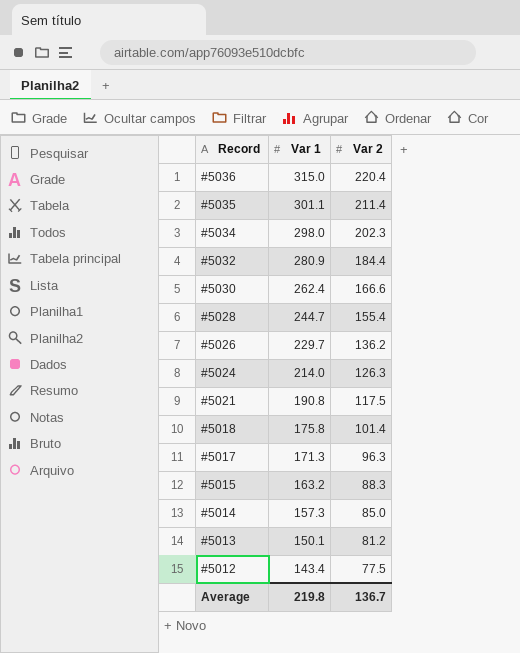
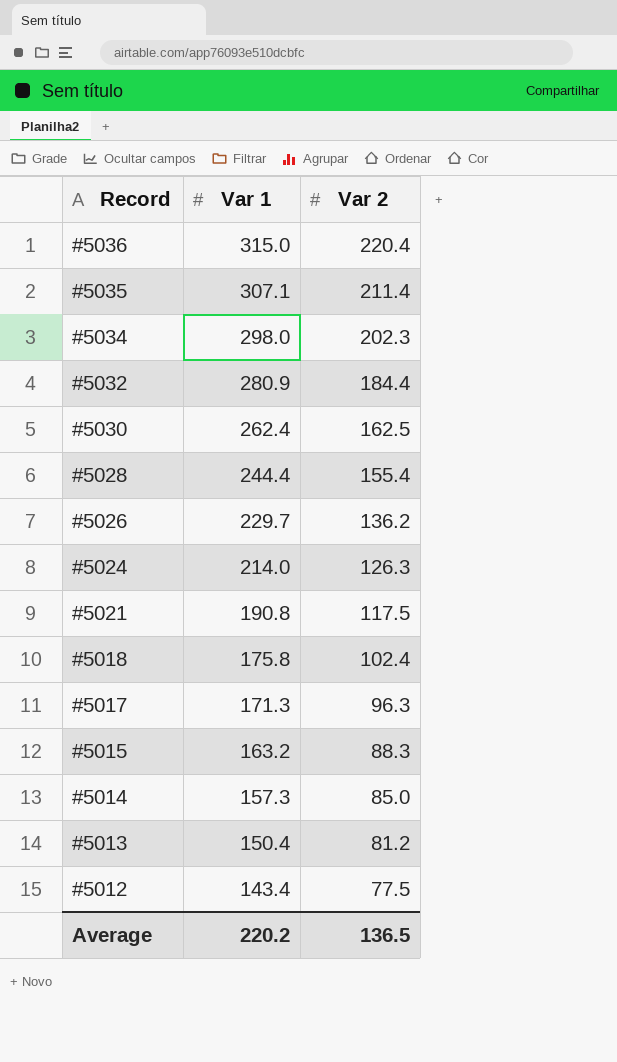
#5035 | Var 1: 301.1 -> 307.1
#5030 | Var 2: 166.6 -> 162.5
#5028 | Var 1: 244.7 -> 244.4
#5018 | Var 2: 101.4 -> 102.4
#5013 | Var 1: 150.1 -> 150.4
Average | Var 1: 219.8 -> 220.2
Average | Var 2: 136.7 -> 136.5

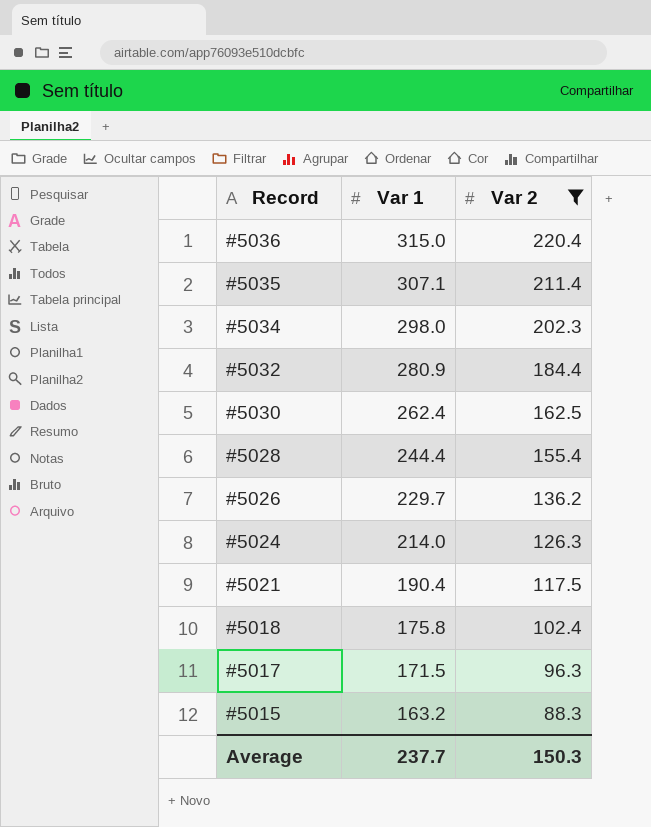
filter: none -> Var 2 >= 88.3
#5021 | Var 1: 190.8 -> 190.4
#5017 | Var 1: 171.3 -> 171.5
Average | Var 1: 220.2 -> 237.7
Average | Var 2: 136.5 -> 150.3

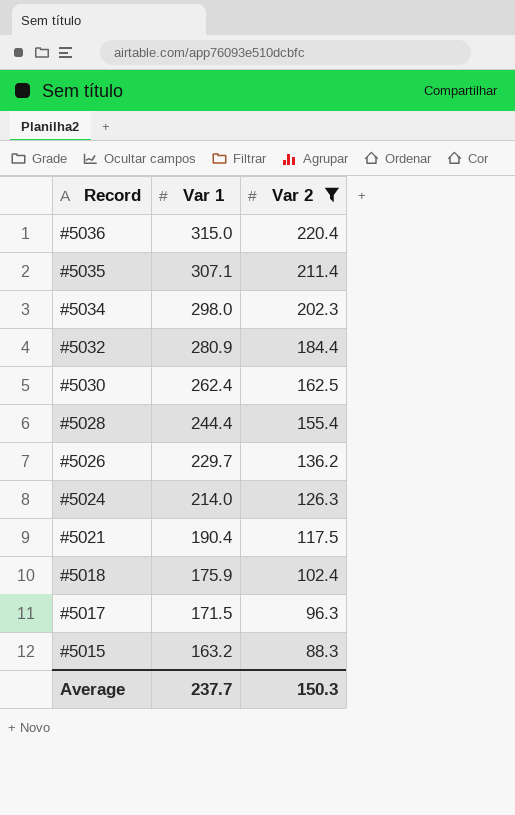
#5018 | Var 1: 175.8 -> 175.9

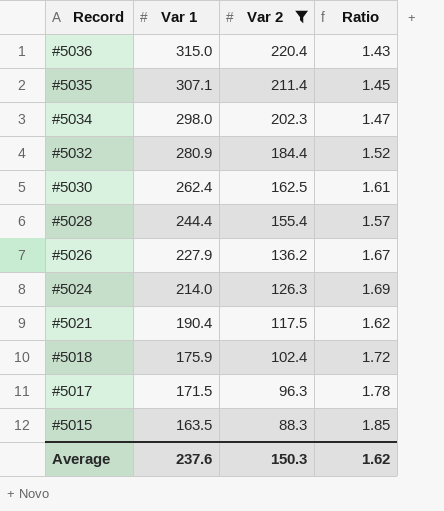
column Ratio | formula: none -> [Var 1] / [Var 2]
#5026 | Var 1: 229.7 -> 227.9
#5015 | Var 1: 163.2 -> 163.5
Average | Var 1: 237.7 -> 237.6

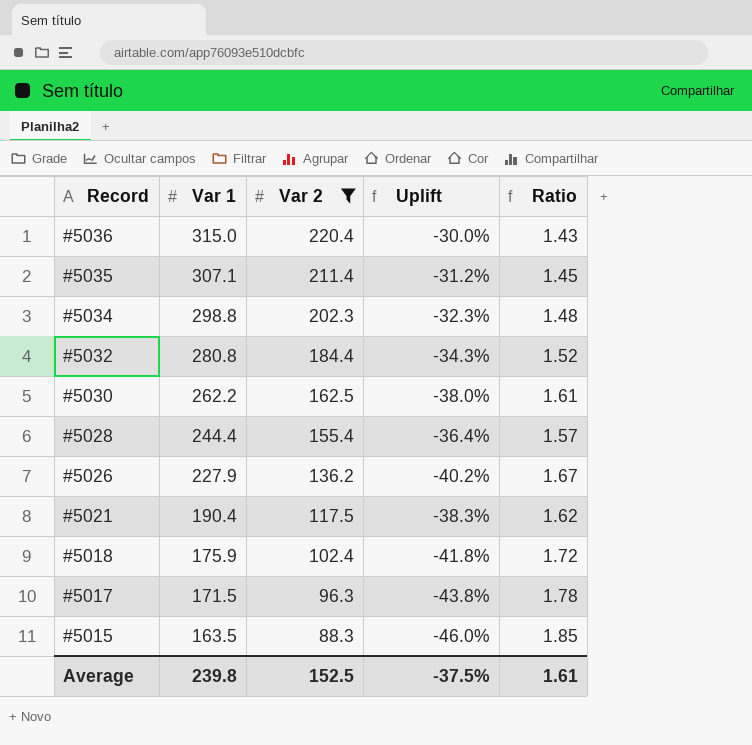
column Uplift | formula: none -> ([Var 2] - [Var 1]) / [Var 1]
row #5024: 214.0 | 126.3 | 1.69 -> none
#5034 | Var 1: 298.0 -> 298.8
#5034 | Ratio: 1.47 -> 1.48
#5032 | Var 1: 280.9 -> 280.8
#5030 | Var 1: 262.4 -> 262.2
Average | Var 1: 237.6 -> 239.8
Average | Var 2: 150.3 -> 152.5
Average | Ratio: 1.62 -> 1.61

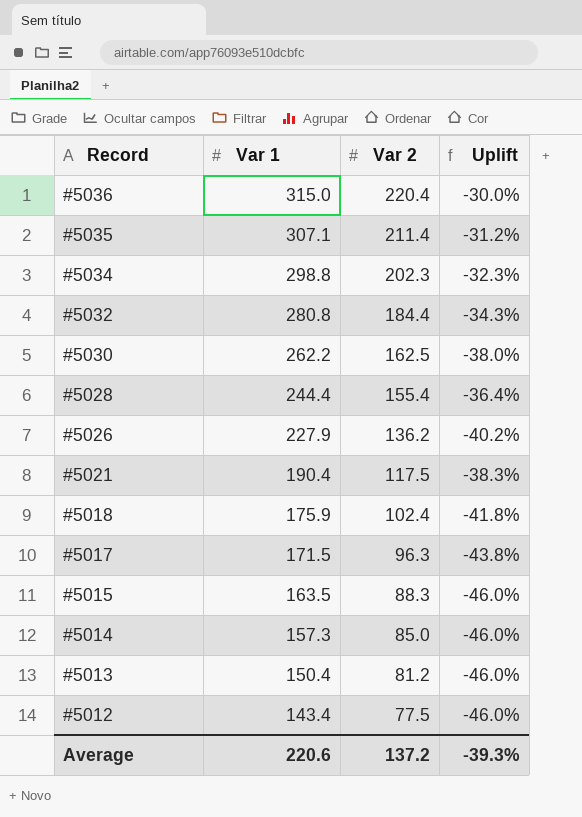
filter: Var 2 >= 88.3 -> none
column Ratio | formula: [Var 1] / [Var 2] -> none
Average | Var 1: 239.8 -> 220.6
Average | Var 2: 152.5 -> 137.2
Average | Uplift: -37.5% -> -39.3%

